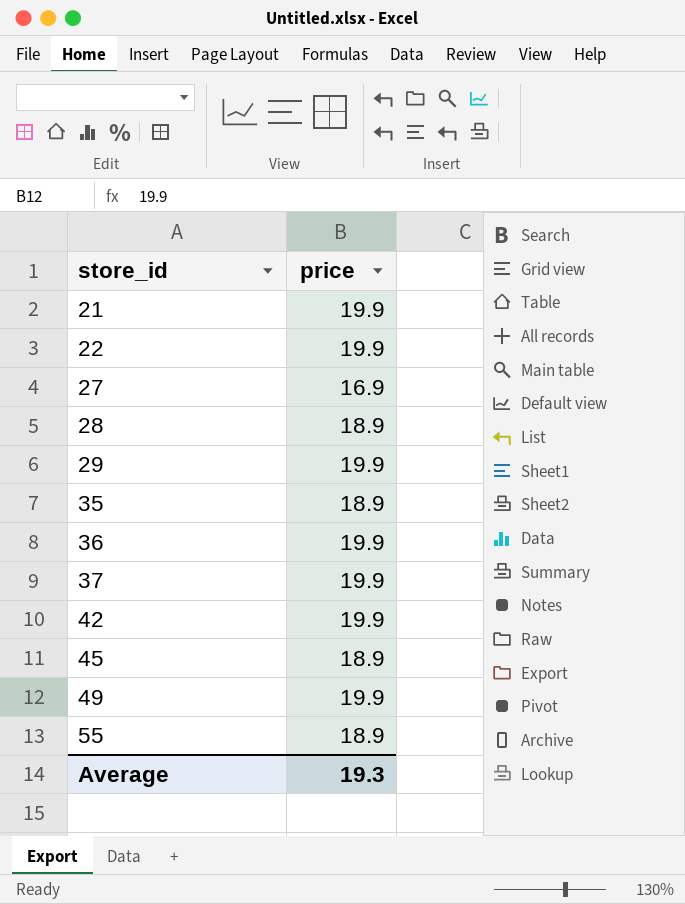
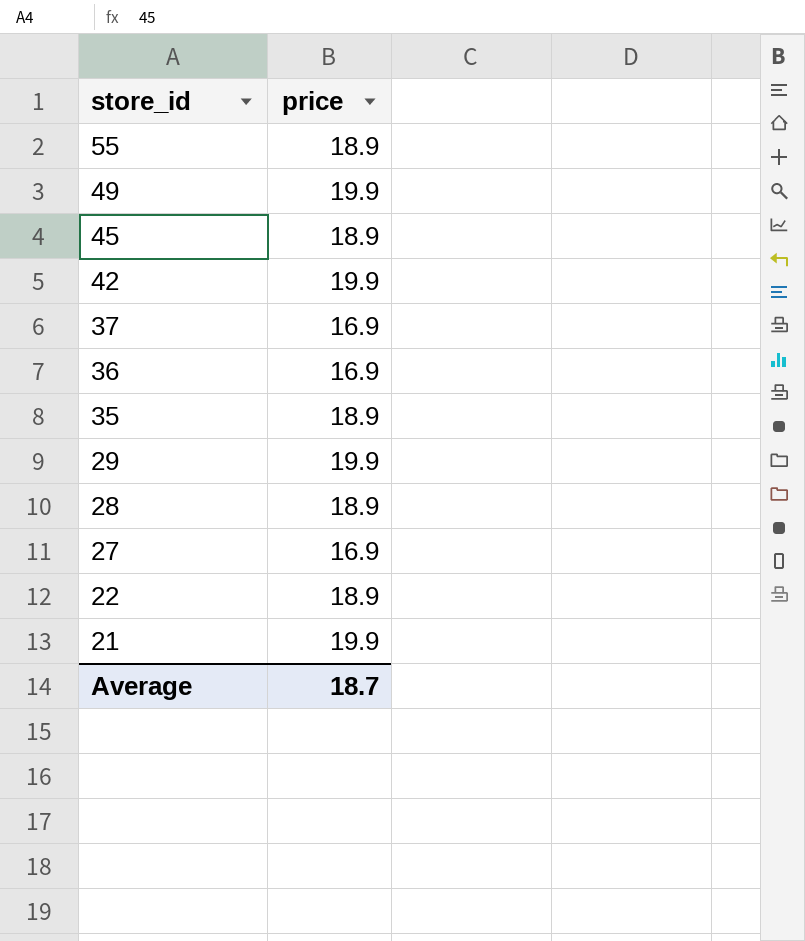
row order: store_id ascending -> store_id descending
37 | price: 19.9 -> 16.9
36 | price: 19.9 -> 16.9
22 | price: 19.9 -> 18.9
Average | price: 19.3 -> 18.7

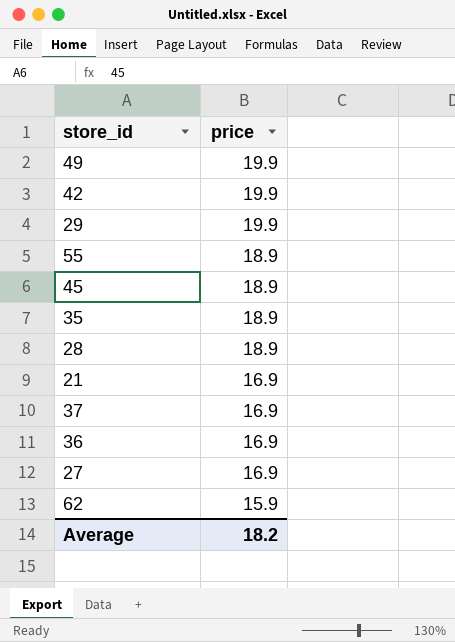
row order: store_id descending -> price descending
row 22: 18.9 -> none
21 | price: 19.9 -> 16.9
row 62: none -> 15.9
Average | price: 18.7 -> 18.2

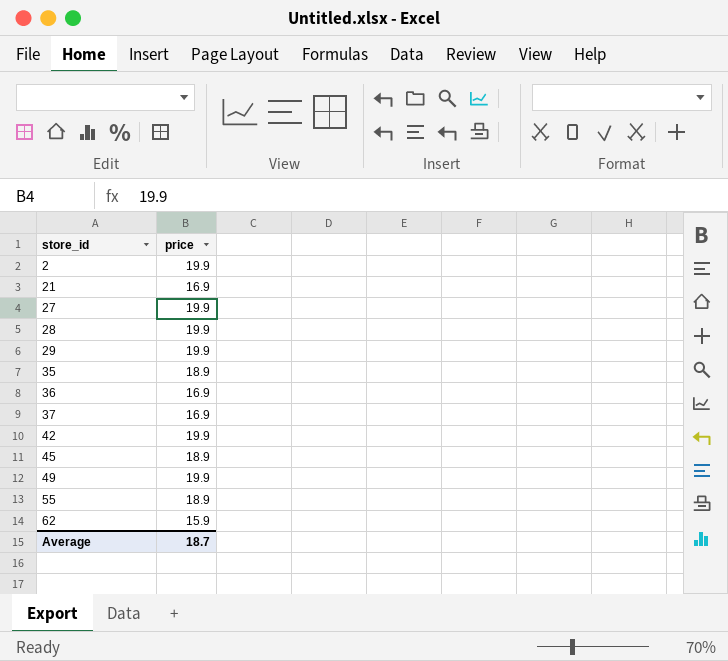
row order: price descending -> store_id ascending
row 2: none -> 19.9
27 | price: 16.9 -> 19.9
28 | price: 18.9 -> 19.9
Average | price: 18.2 -> 18.7

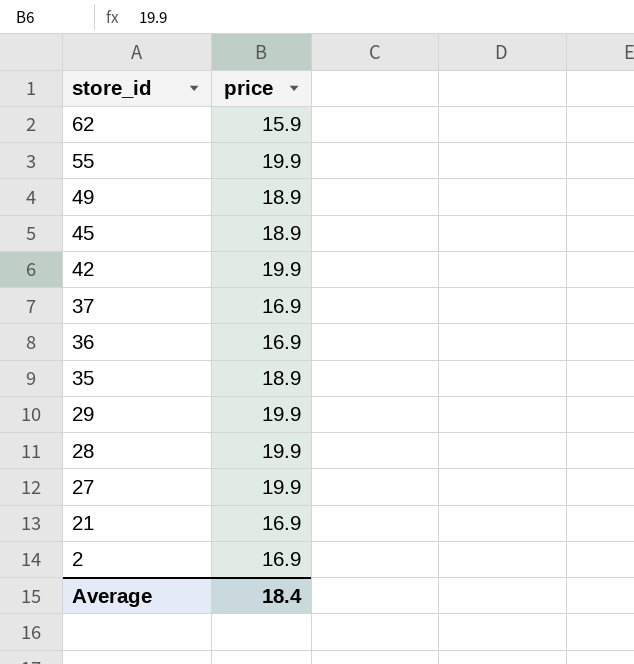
row order: store_id ascending -> store_id descending
55 | price: 18.9 -> 19.9
49 | price: 19.9 -> 18.9
2 | price: 19.9 -> 16.9
Average | price: 18.7 -> 18.4

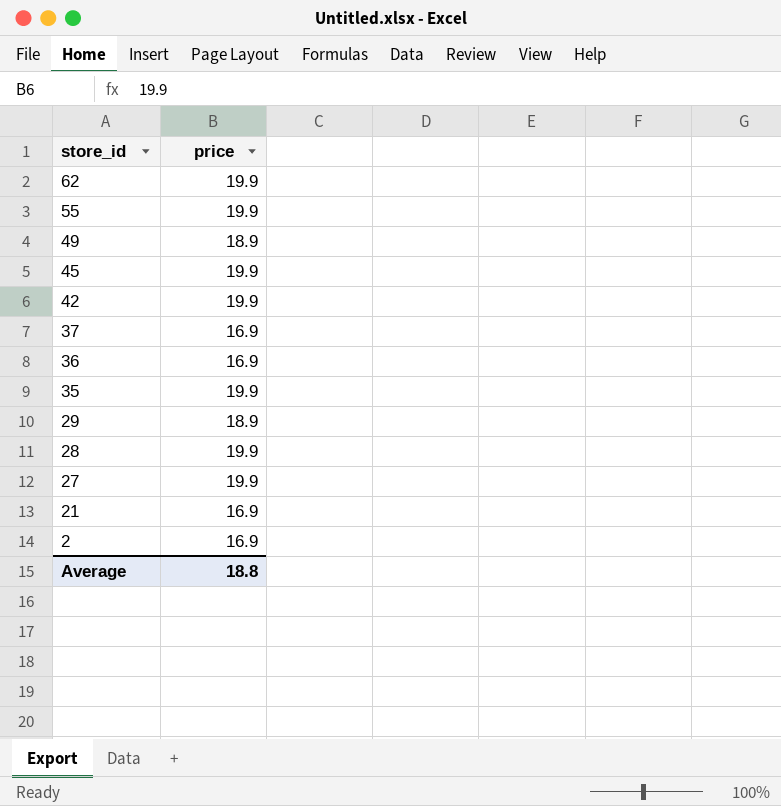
62 | price: 15.9 -> 19.9
45 | price: 18.9 -> 19.9
35 | price: 18.9 -> 19.9
29 | price: 19.9 -> 18.9
Average | price: 18.4 -> 18.8

